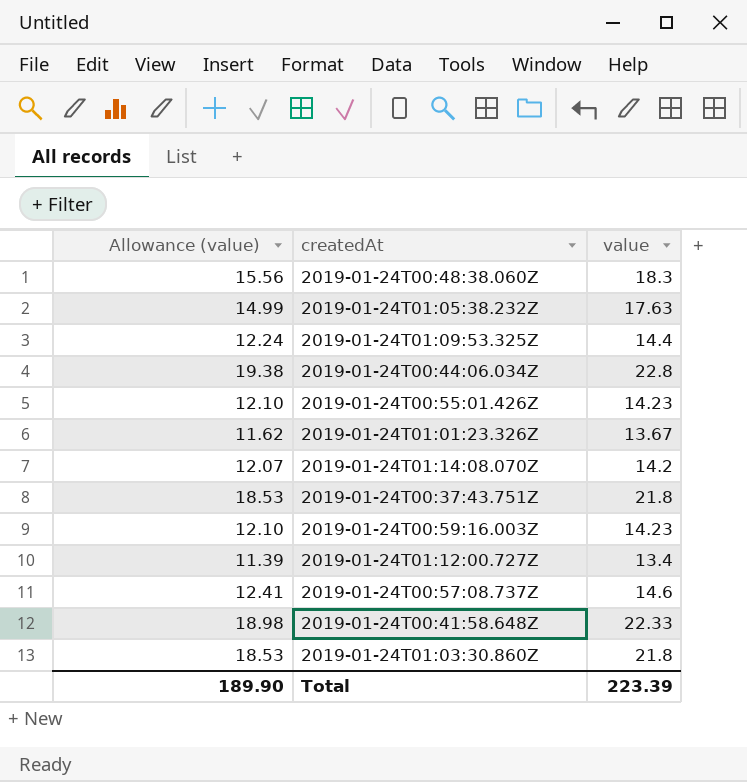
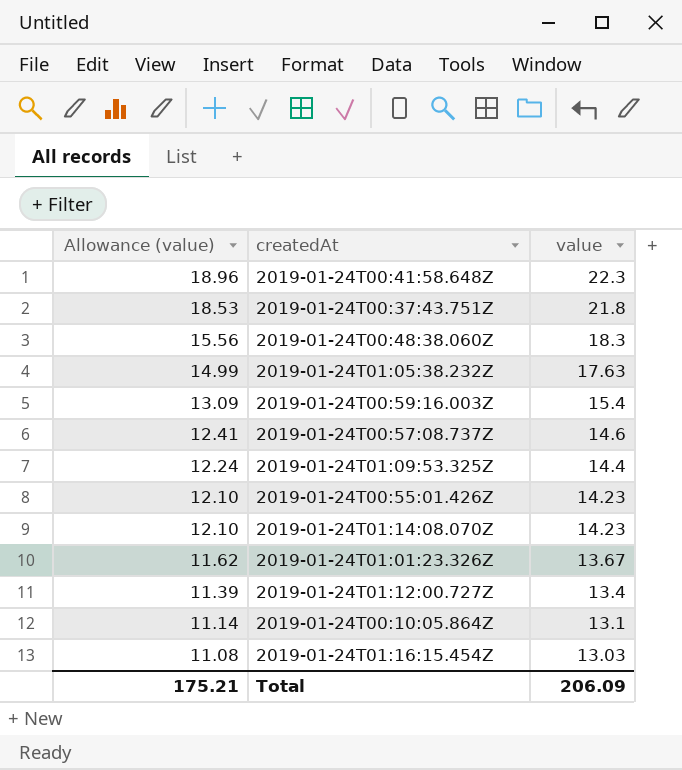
row order: none -> Allowance (value) descending
row 2019-01-24T00:44:06.034Z: 19.38 | 22.8 -> none
row 2019-01-24T01:03:30.860Z: 18.53 | 21.8 -> none
2019-01-24T00:41:58.648Z | Allowance (value): 18.98 -> 18.96
2019-01-24T00:41:58.648Z | value: 22.33 -> 22.3
2019-01-24T00:59:16.003Z | Allowance (value): 12.10 -> 13.09
2019-01-24T00:59:16.003Z | value: 14.23 -> 15.4
2019-01-24T01:14:08.070Z | Allowance (value): 12.07 -> 12.10
2019-01-24T01:14:08.070Z | value: 14.2 -> 14.23
row 2019-01-24T00:10:05.864Z: none -> 11.14 | 13.1
row 2019-01-24T01:16:15.454Z: none -> 11.08 | 13.03
Total | Allowance (value): 189.90 -> 175.21
Total | value: 223.39 -> 206.09

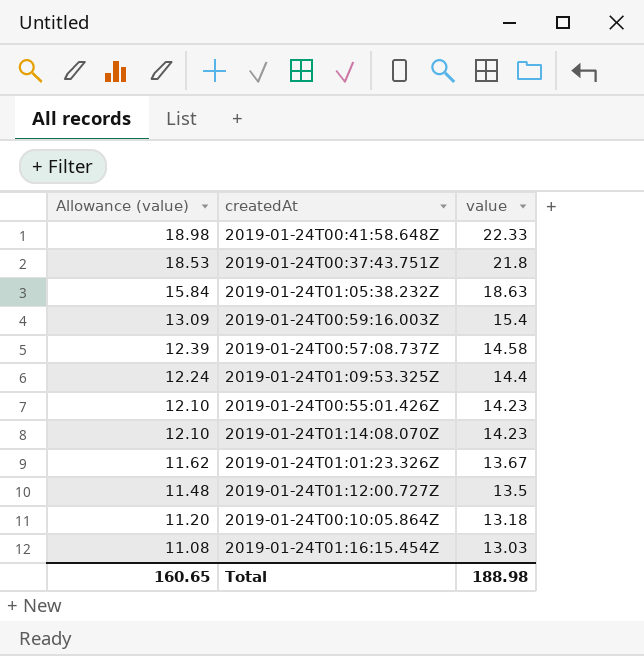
row 2019-01-24T00:48:38.060Z: 15.56 | 18.3 -> none
2019-01-24T00:41:58.648Z | Allowance (value): 18.96 -> 18.98
2019-01-24T00:41:58.648Z | value: 22.3 -> 22.33
2019-01-24T01:05:38.232Z | Allowance (value): 14.99 -> 15.84
2019-01-24T01:05:38.232Z | value: 17.63 -> 18.63
2019-01-24T00:57:08.737Z | Allowance (value): 12.41 -> 12.39
2019-01-24T00:57:08.737Z | value: 14.6 -> 14.58
2019-01-24T01:12:00.727Z | Allowance (value): 11.39 -> 11.48
2019-01-24T01:12:00.727Z | value: 13.4 -> 13.5
2019-01-24T00:10:05.864Z | Allowance (value): 11.14 -> 11.20
2019-01-24T00:10:05.864Z | value: 13.1 -> 13.18
Total | Allowance (value): 175.21 -> 160.65
Total | value: 206.09 -> 188.98

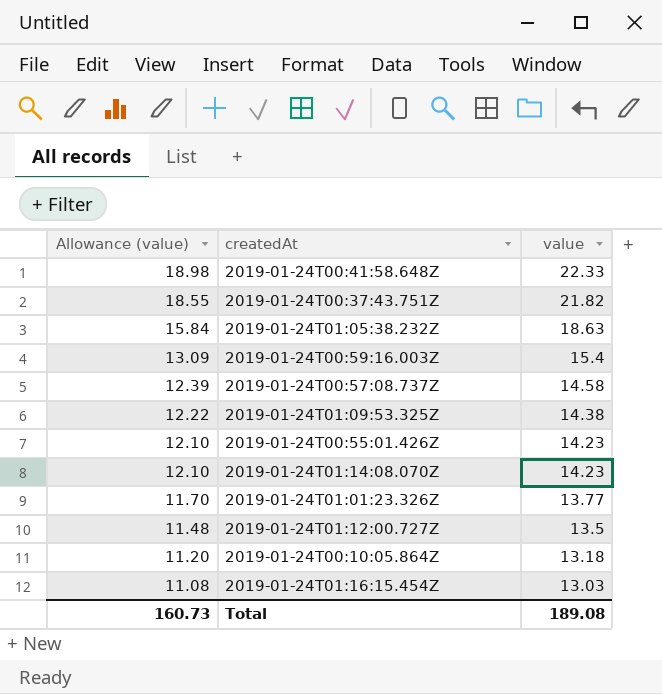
2019-01-24T00:37:43.751Z | Allowance (value): 18.53 -> 18.55
2019-01-24T00:37:43.751Z | value: 21.8 -> 21.82
2019-01-24T01:09:53.325Z | Allowance (value): 12.24 -> 12.22
2019-01-24T01:09:53.325Z | value: 14.4 -> 14.38
2019-01-24T01:01:23.326Z | Allowance (value): 11.62 -> 11.70
2019-01-24T01:01:23.326Z | value: 13.67 -> 13.77
Total | Allowance (value): 160.65 -> 160.73
Total | value: 188.98 -> 189.08

